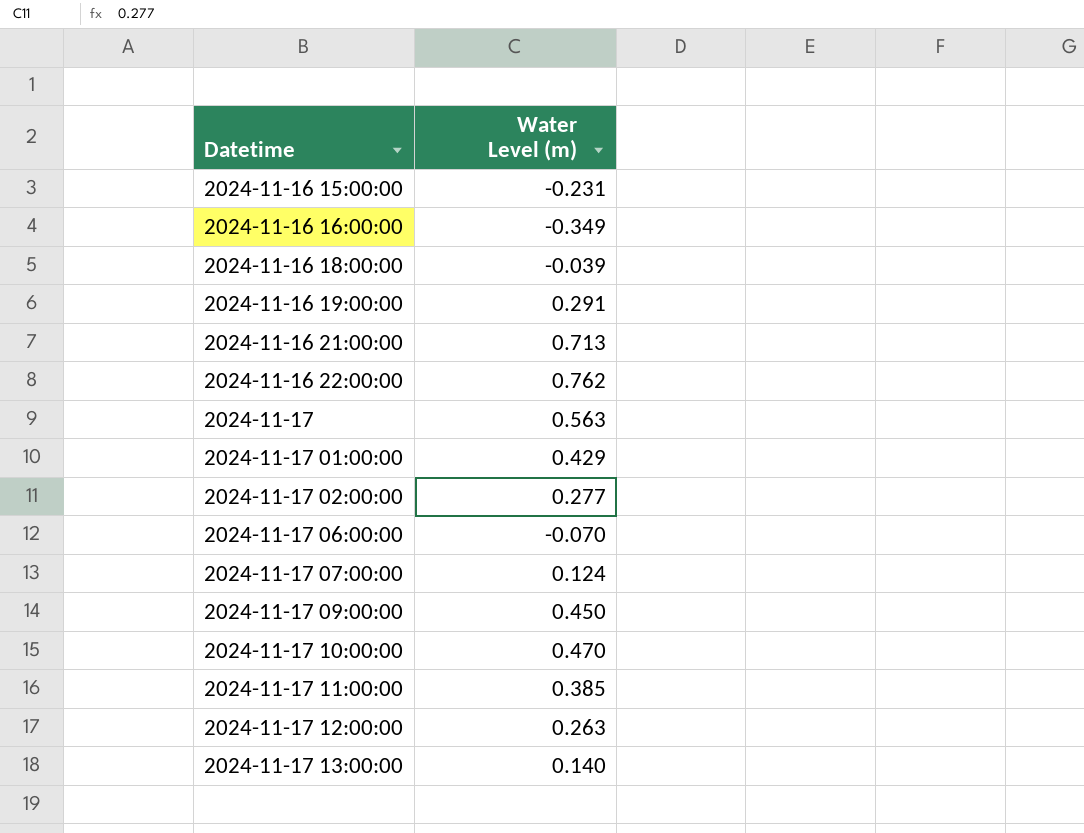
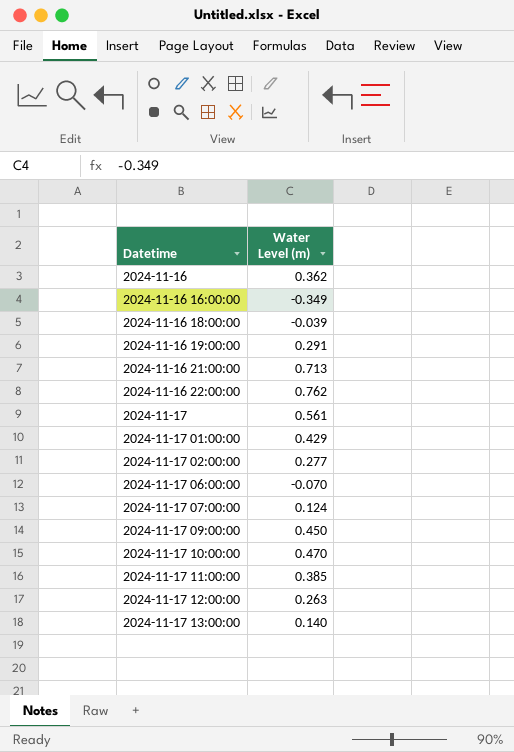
row 2024-11-16 15:00:00: -0.231 -> none
row 2024-11-16: none -> 0.362
2024-11-17 | Water Level (m): 0.563 -> 0.561

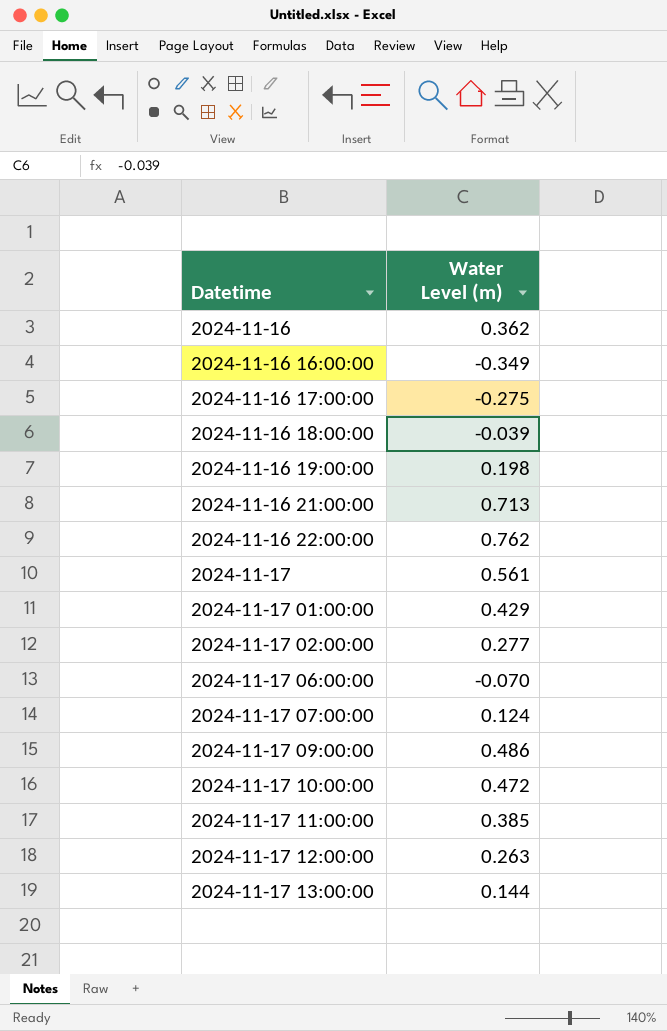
row 2024-11-16 17:00:00: none -> -0.275
2024-11-16 19:00:00 | Water Level (m): 0.291 -> 0.198
2024-11-17 09:00:00 | Water Level (m): 0.450 -> 0.486
2024-11-17 10:00:00 | Water Level (m): 0.470 -> 0.472
2024-11-17 13:00:00 | Water Level (m): 0.140 -> 0.144

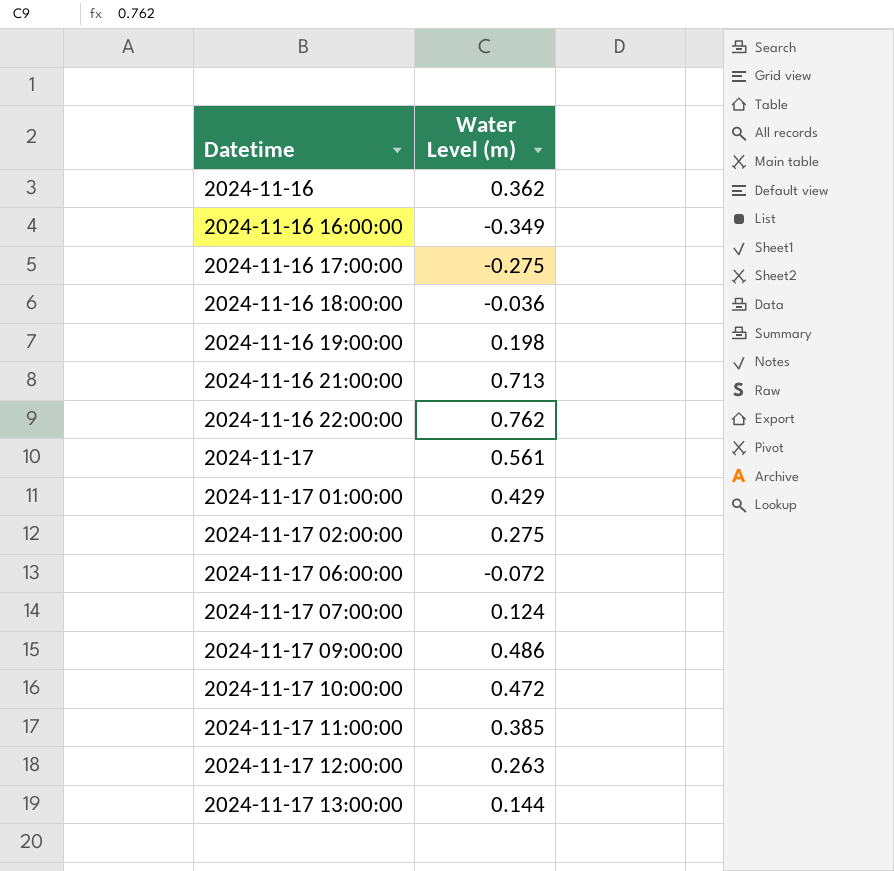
2024-11-16 18:00:00 | Water Level (m): -0.039 -> -0.036
2024-11-17 02:00:00 | Water Level (m): 0.277 -> 0.275
2024-11-17 06:00:00 | Water Level (m): -0.070 -> -0.072

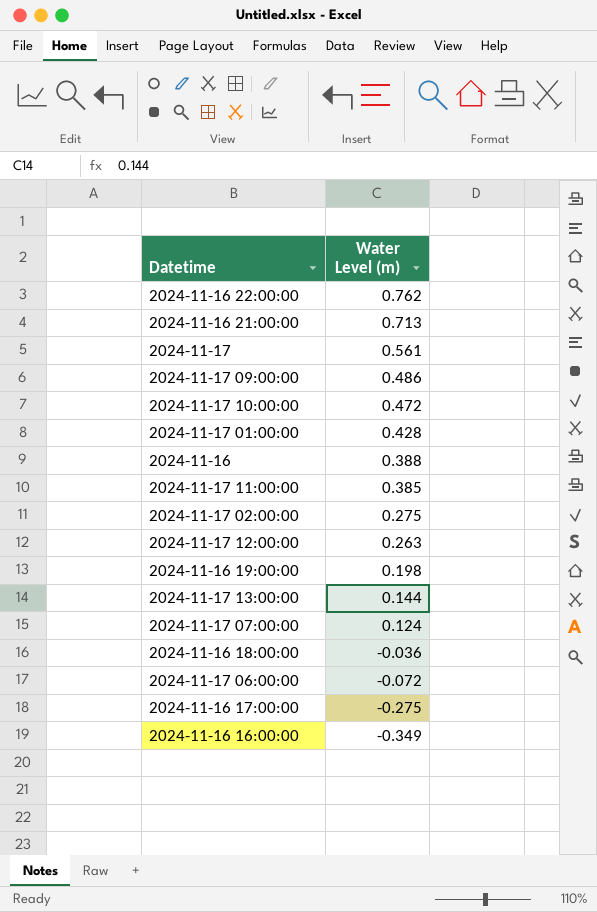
row order: Datetime ascending -> Water Level (m) descending
2024-11-17 01:00:00 | Water Level (m): 0.429 -> 0.428
2024-11-16 | Water Level (m): 0.362 -> 0.388

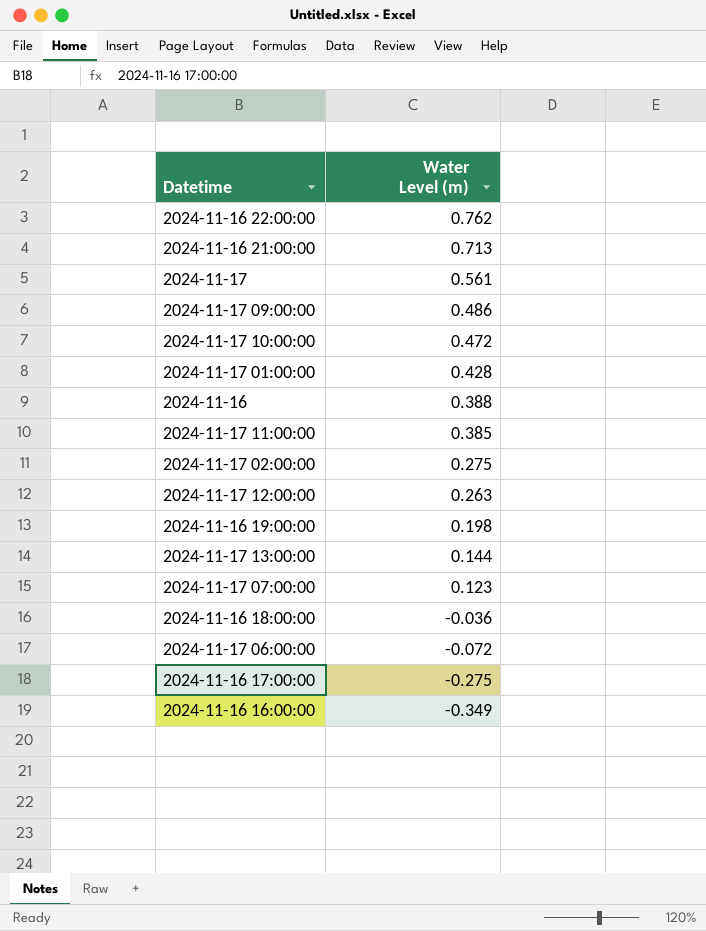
2024-11-17 07:00:00 | Water Level (m): 0.124 -> 0.123

